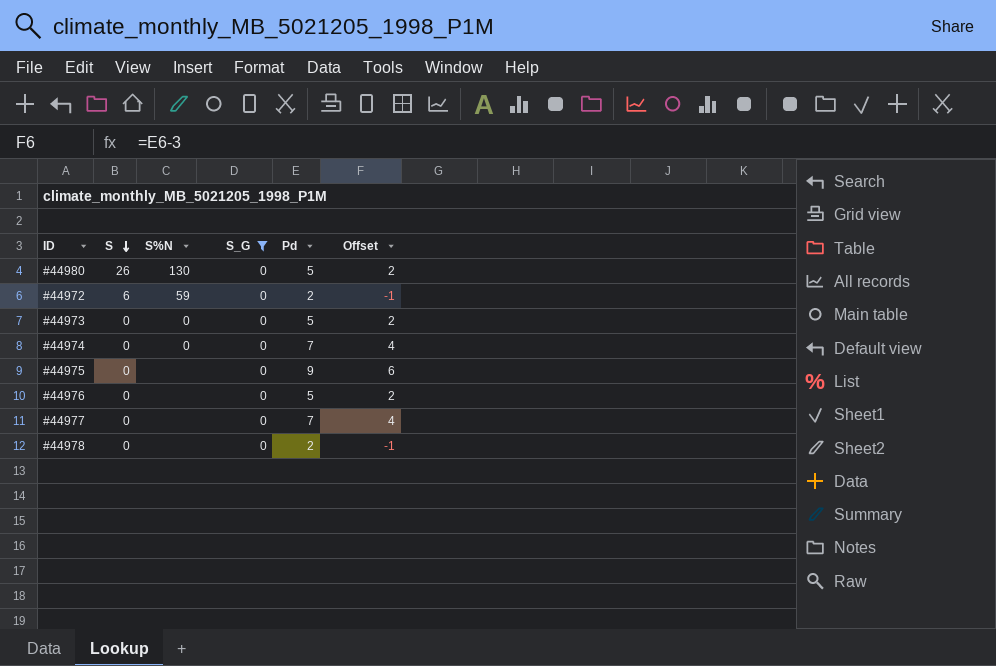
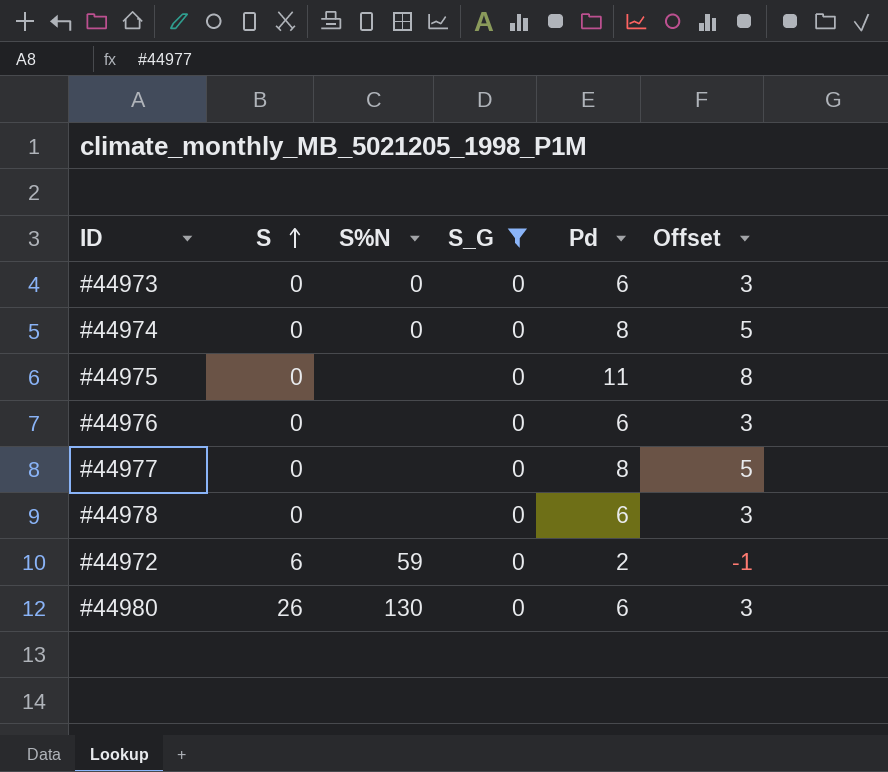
row order: S descending -> S ascending
#44973 | Pd: 5 -> 6
#44973 | Offset: 2 -> 3
#44974 | Pd: 7 -> 8
#44974 | Offset: 4 -> 5
#44975 | Pd: 9 -> 11
#44975 | Offset: 6 -> 8
#44976 | Pd: 5 -> 6
#44976 | Offset: 2 -> 3
#44977 | Pd: 7 -> 8
#44977 | Offset: 4 -> 5
#44978 | Pd: 2 -> 6
#44978 | Offset: -1 -> 3
#44980 | Pd: 5 -> 6
#44980 | Offset: 2 -> 3

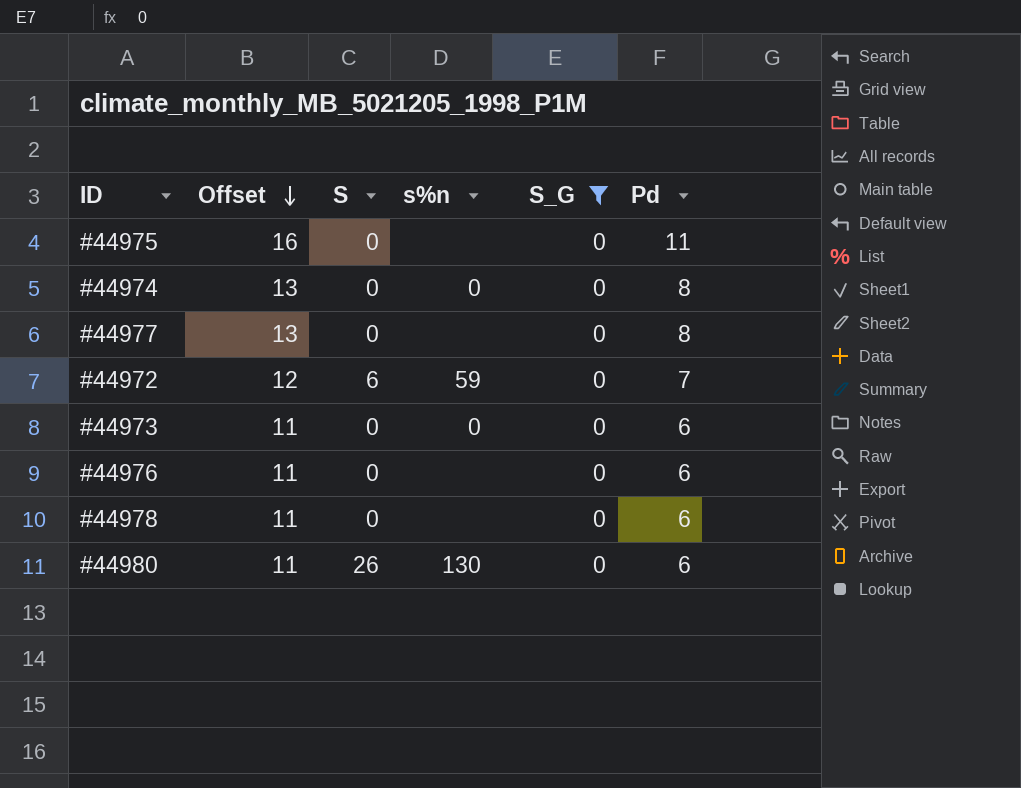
row order: S ascending -> Offset descending
column Offset | formula: [Pd] - 3 -> [Pd] + 5
column Offset | position: 6 -> 2
column name: S%N -> s%n
#44972 | Pd: 2 -> 7

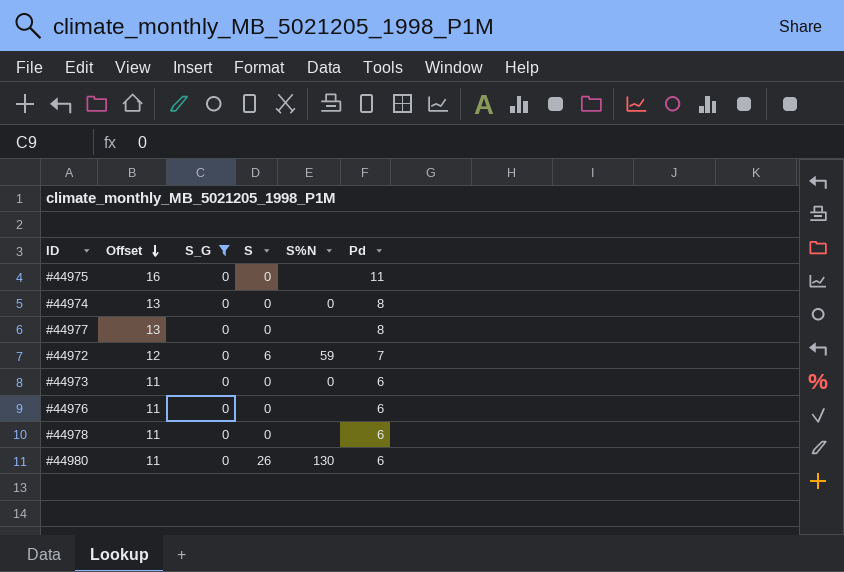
column S_G | position: 5 -> 3
column name: s%n -> S%N

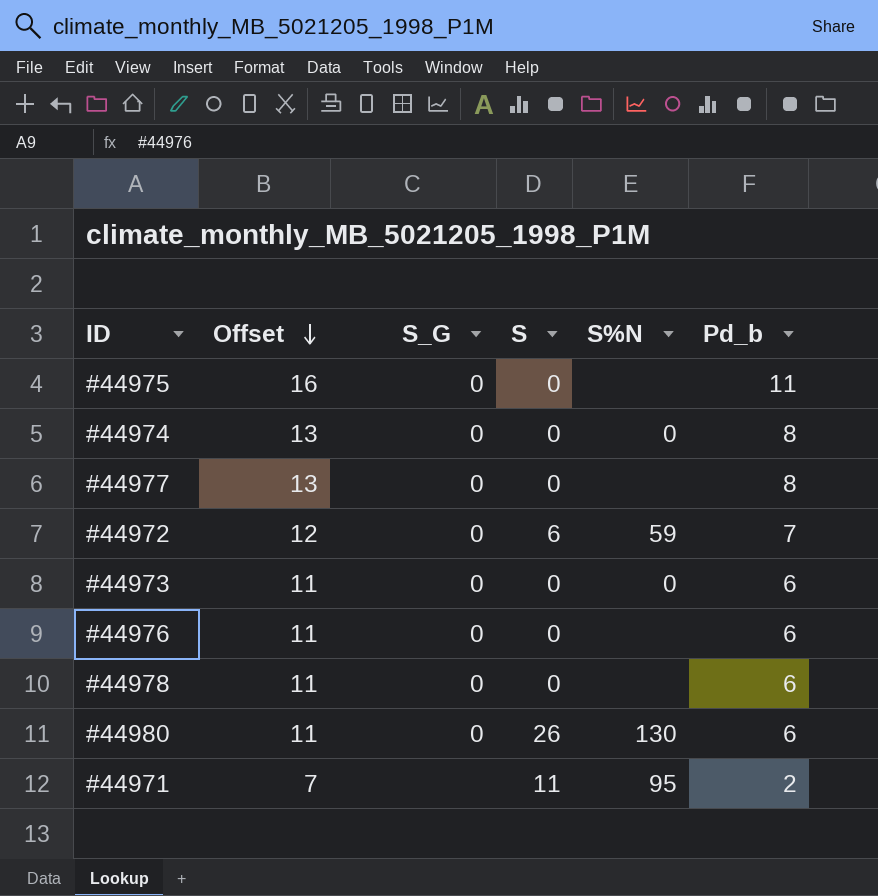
filter: S_G = 0 -> none
column name: Pd -> Pd_b

